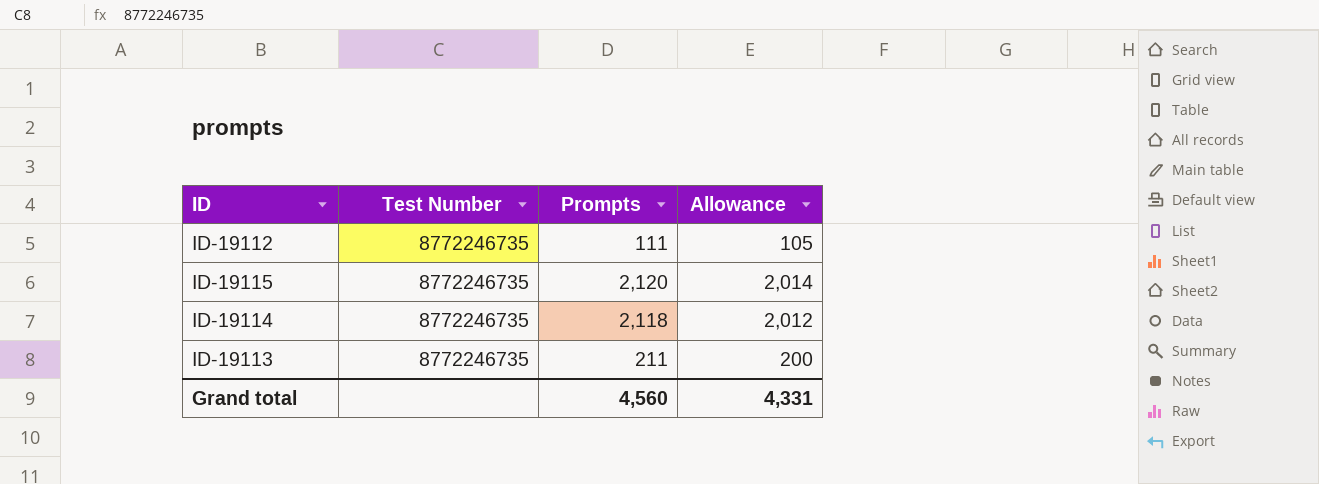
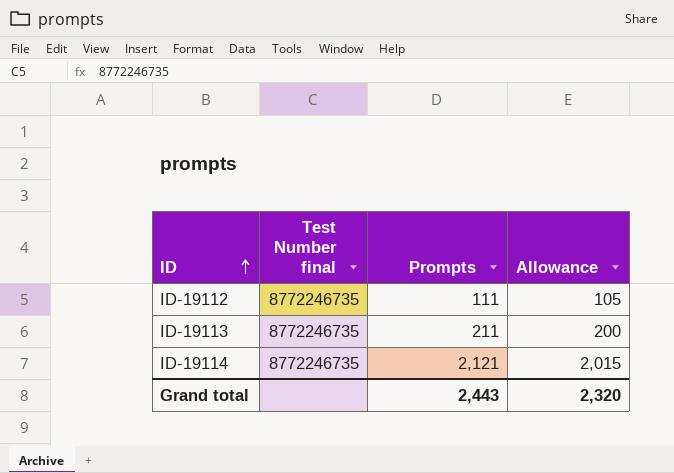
row order: none -> ID ascending
column name: Test Number -> Test Number final
row ID-19115: 8772246735 | 2,120 | 2,014 -> none
ID-19114 | Prompts: 2,118 -> 2,121
ID-19114 | Allowance: 2,012 -> 2,015
Grand total | Prompts: 4,560 -> 2,443
Grand total | Allowance: 4,331 -> 2,320

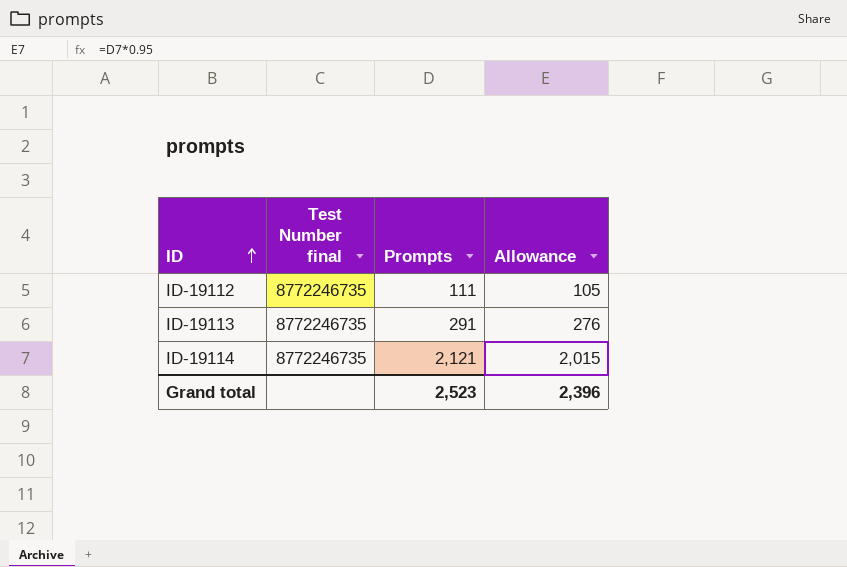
ID-19113 | Prompts: 211 -> 291
ID-19113 | Allowance: 200 -> 276
Grand total | Prompts: 2,443 -> 2,523
Grand total | Allowance: 2,320 -> 2,396

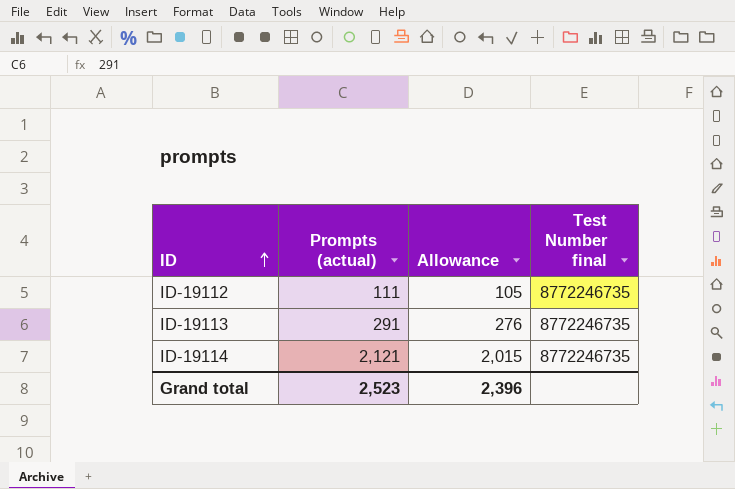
column name: Prompts -> Prompts (actual)
column Test Number final | position: 2 -> 4

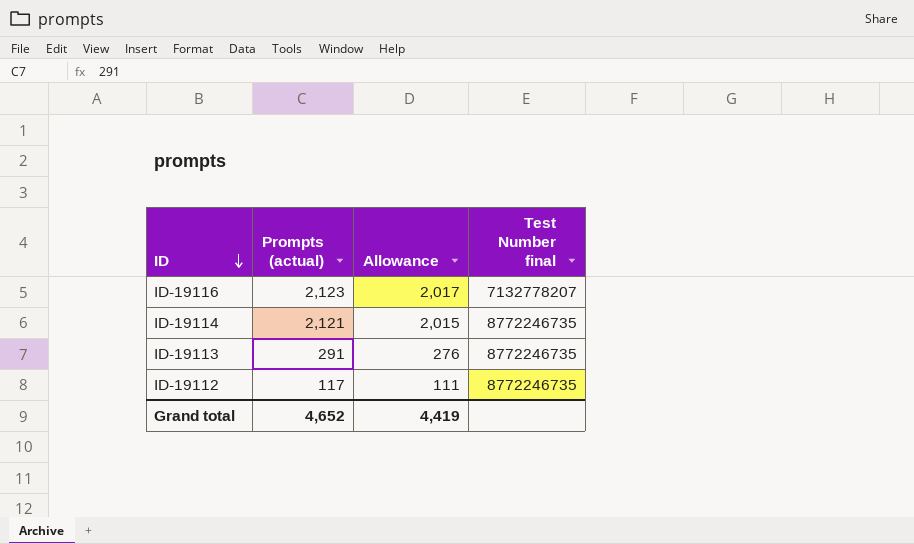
row order: ID ascending -> ID descending
row ID-19116: none -> 2,123 | 2,017 | 7132778207
ID-19112 | Prompts (actual): 111 -> 117
ID-19112 | Allowance: 105 -> 111
Grand total | Prompts (actual): 2,523 -> 4,652
Grand total | Allowance: 2,396 -> 4,419

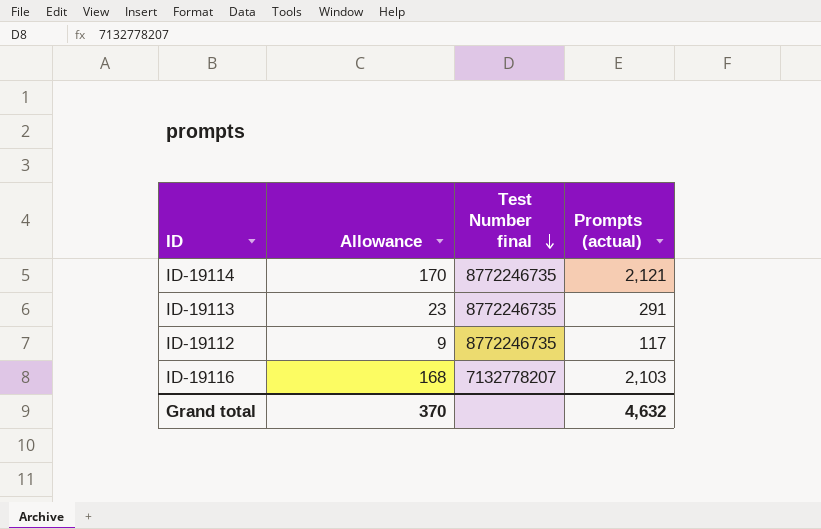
row order: ID descending -> Test Number final descending
column Allowance | formula: [Prompts (actual)] * 0.95 -> [Prompts (actual)] * 0.08
column Prompts (actual) | position: 2 -> 4
ID-19116 | Prompts (actual): 2,123 -> 2,103
Grand total | Allowance: 4,419 -> 370
Grand total | Prompts (actual): 4,652 -> 4,632

